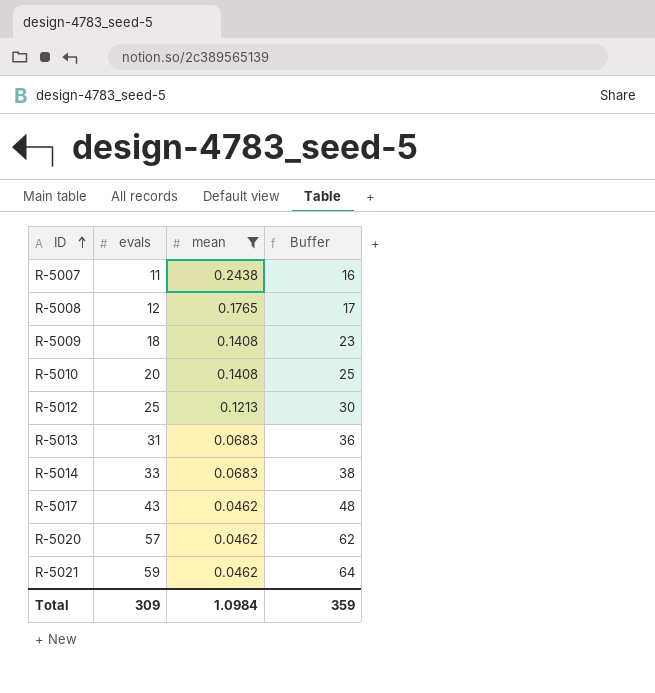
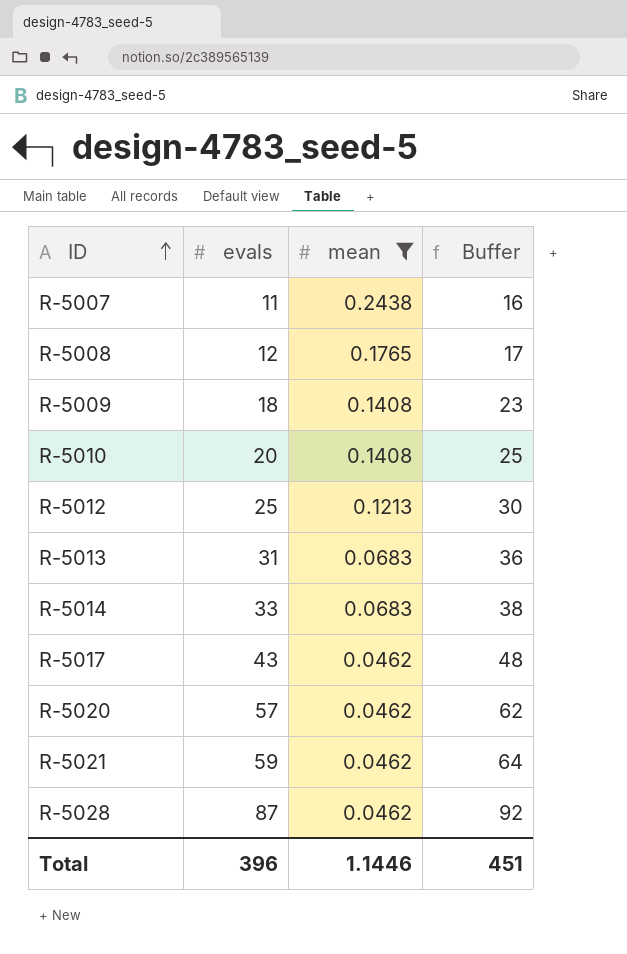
row R-5028: none -> 87 | 0.0462 | 92
Total | evals: 309 -> 396
Total | mean: 1.0984 -> 1.1446
Total | Buffer: 359 -> 451

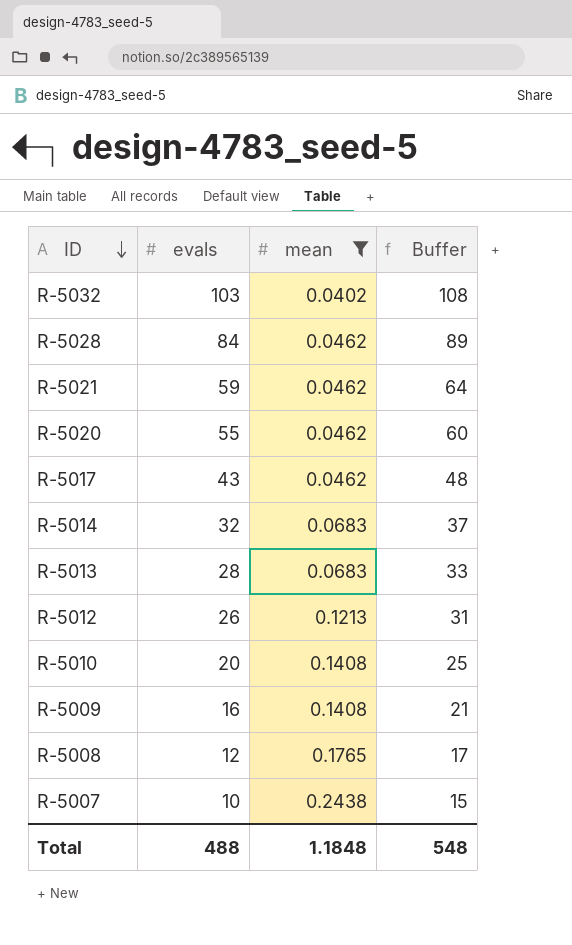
row order: ID ascending -> ID descending
row R-5032: none -> 103 | 0.0402 | 108
R-5028 | evals: 87 -> 84
R-5028 | Buffer: 92 -> 89
R-5020 | evals: 57 -> 55
R-5020 | Buffer: 62 -> 60
R-5014 | evals: 33 -> 32
R-5014 | Buffer: 38 -> 37
R-5013 | evals: 31 -> 28
R-5013 | Buffer: 36 -> 33
R-5012 | evals: 25 -> 26
R-5012 | Buffer: 30 -> 31
R-5009 | evals: 18 -> 16
R-5009 | Buffer: 23 -> 21
R-5007 | evals: 11 -> 10
R-5007 | Buffer: 16 -> 15
Total | evals: 396 -> 488
Total | mean: 1.1446 -> 1.1848
Total | Buffer: 451 -> 548

